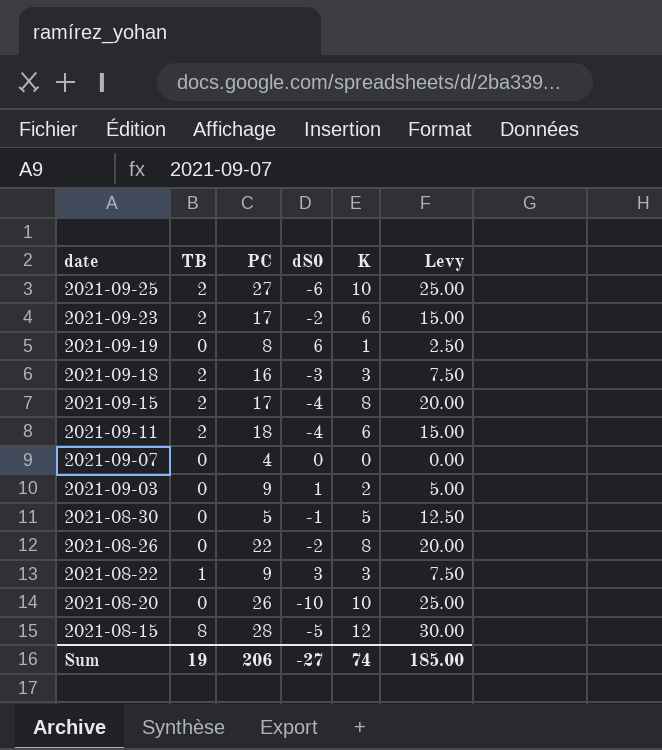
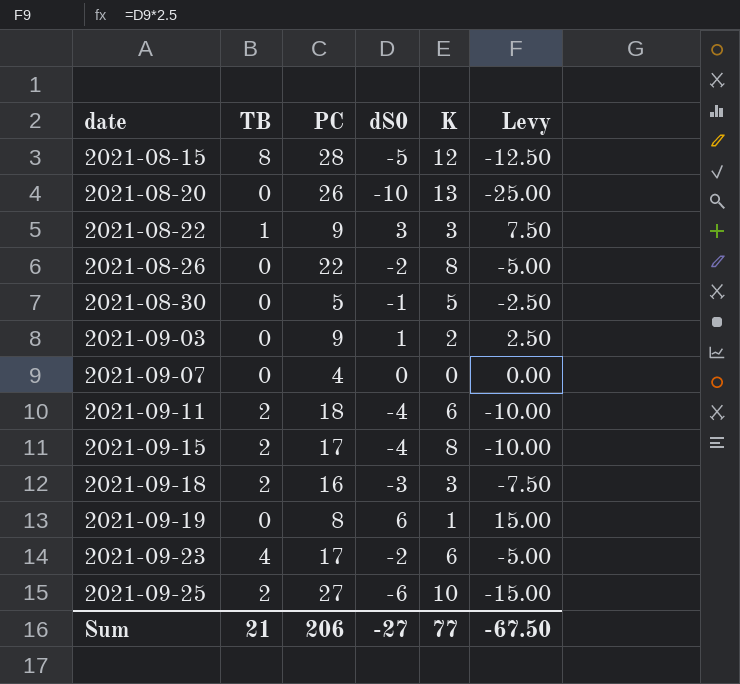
row order: date descending -> date ascending
column Levy | formula: [K] * 2.5 -> [dS0] * 2.5
2021-08-20 | K: 10 -> 13
2021-09-23 | TB: 2 -> 4
Sum | TB: 19 -> 21
Sum | K: 74 -> 77
Sum | Levy: 185.00 -> -67.50

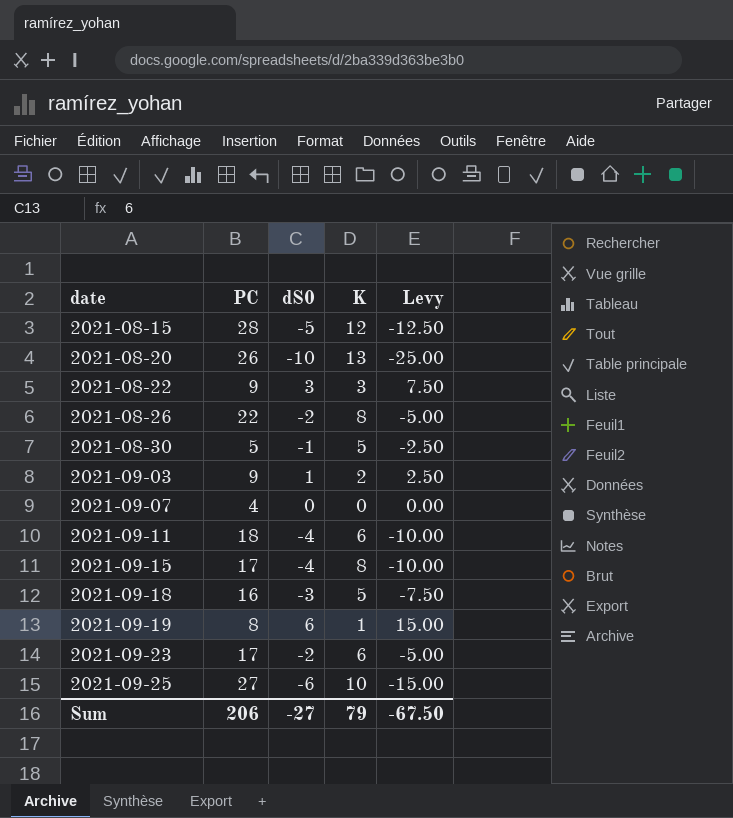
column TB | position: 2 -> none
2021-09-18 | K: 3 -> 5
Sum | K: 77 -> 79

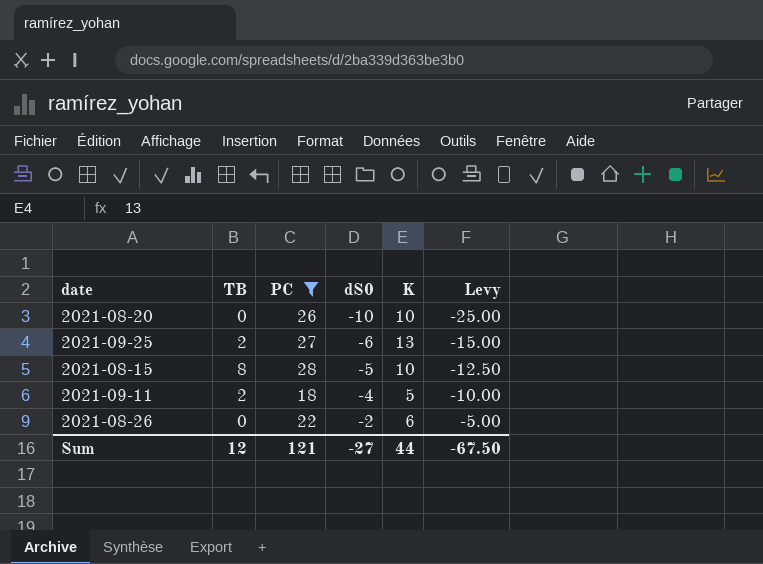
filter: none -> PC >= 18
row order: date ascending -> dS0 ascending
column TB | position: none -> 2
2021-08-20 | K: 13 -> 10
2021-09-25 | K: 10 -> 13
2021-08-15 | K: 12 -> 10
2021-09-11 | K: 6 -> 5
2021-08-26 | K: 8 -> 6
Sum | PC: 206 -> 121
Sum | K: 79 -> 44

